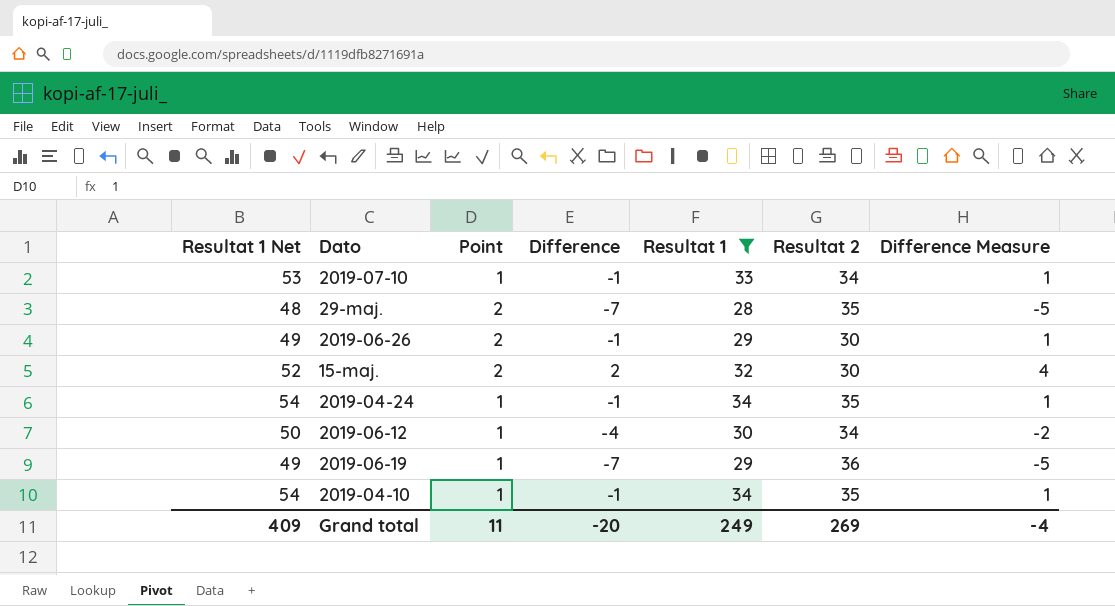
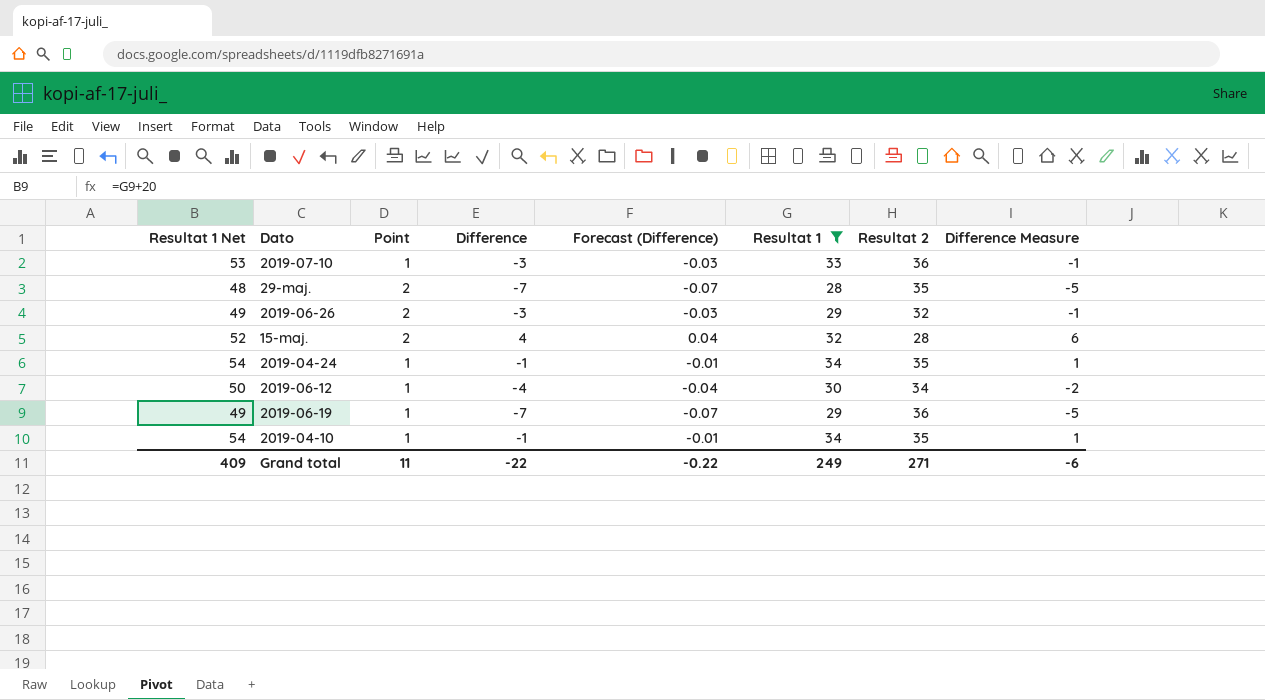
column Forecast (Difference) | formula: none -> [Difference] * 0.01
2019-07-10 | Difference: -1 -> -3
2019-07-10 | Resultat 2: 34 -> 36
2019-07-10 | Difference Measure: 1 -> -1
2019-06-26 | Difference: -1 -> -3
2019-06-26 | Resultat 2: 30 -> 32
2019-06-26 | Difference Measure: 1 -> -1
15-maj. | Difference: 2 -> 4
15-maj. | Resultat 2: 30 -> 28
15-maj. | Difference Measure: 4 -> 6
Grand total | Difference: -20 -> -22
Grand total | Resultat 2: 269 -> 271
Grand total | Difference Measure: -4 -> -6

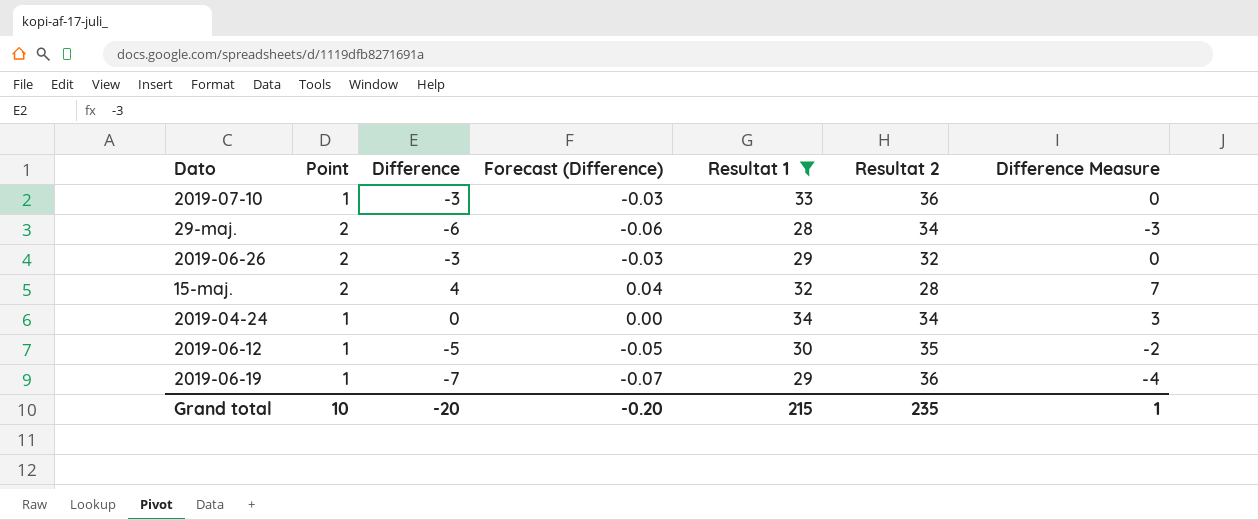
column Resultat 1 Net | formula: [Resultat 1] + 20 -> none
column Difference Measure | formula: [Difference] + 2 -> [Difference] + 3
row 2019-04-10: 54 | 1 | -1 | -0.01 | 34 | 35 | 1 -> none
29-maj. | Difference: -7 -> -6
29-maj. | Forecast (Difference): -0.07 -> -0.06
29-maj. | Resultat 2: 35 -> 34
2019-04-24 | Difference: -1 -> 0
2019-04-24 | Forecast (Difference): -0.01 -> 0.00
2019-04-24 | Resultat 2: 35 -> 34
2019-06-12 | Difference: -4 -> -5
2019-06-12 | Forecast (Difference): -0.04 -> -0.05
2019-06-12 | Resultat 2: 34 -> 35
Grand total | Point: 11 -> 10
Grand total | Difference: -22 -> -20
Grand total | Forecast (Difference): -0.22 -> -0.20
Grand total | Resultat 1: 249 -> 215
Grand total | Resultat 2: 271 -> 235
Grand total | Difference Measure: -6 -> 1

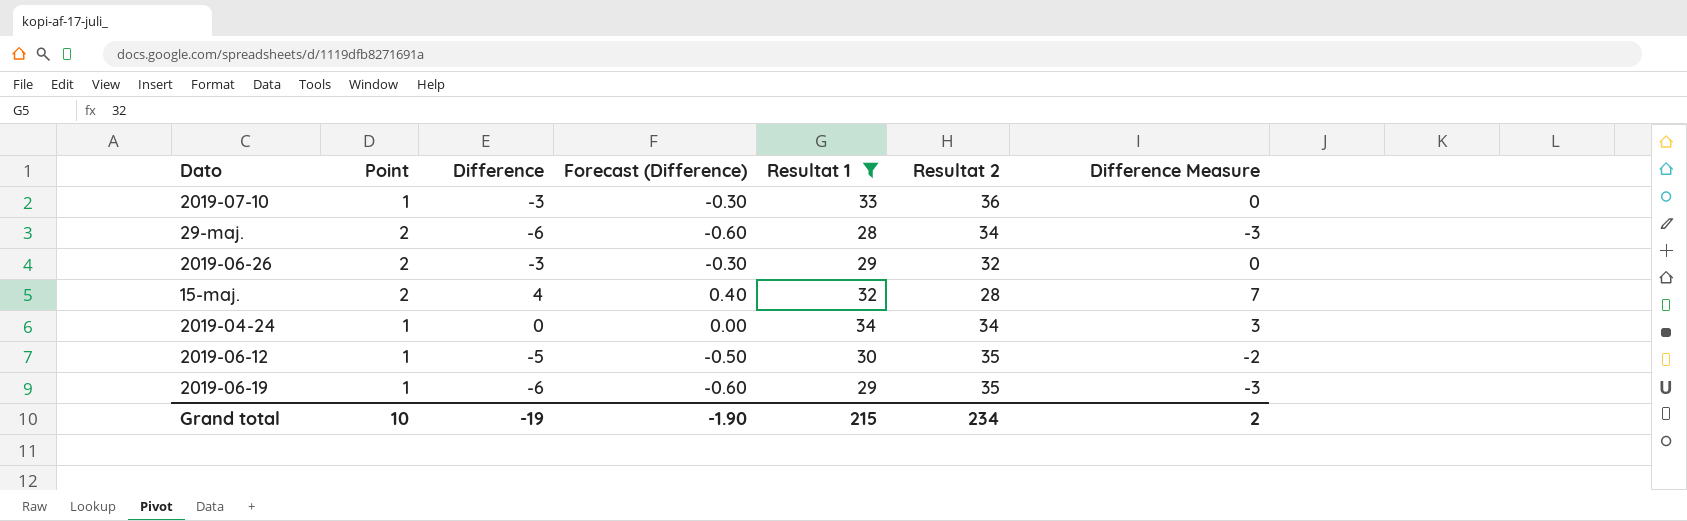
column Forecast (Difference) | formula: [Difference] * 0.01 -> [Difference] * 0.1
2019-06-19 | Difference: -7 -> -6
2019-06-19 | Resultat 2: 36 -> 35
2019-06-19 | Difference Measure: -4 -> -3
Grand total | Difference: -20 -> -19
Grand total | Forecast (Difference): -0.20 -> -1.90
Grand total | Resultat 2: 235 -> 234
Grand total | Difference Measure: 1 -> 2

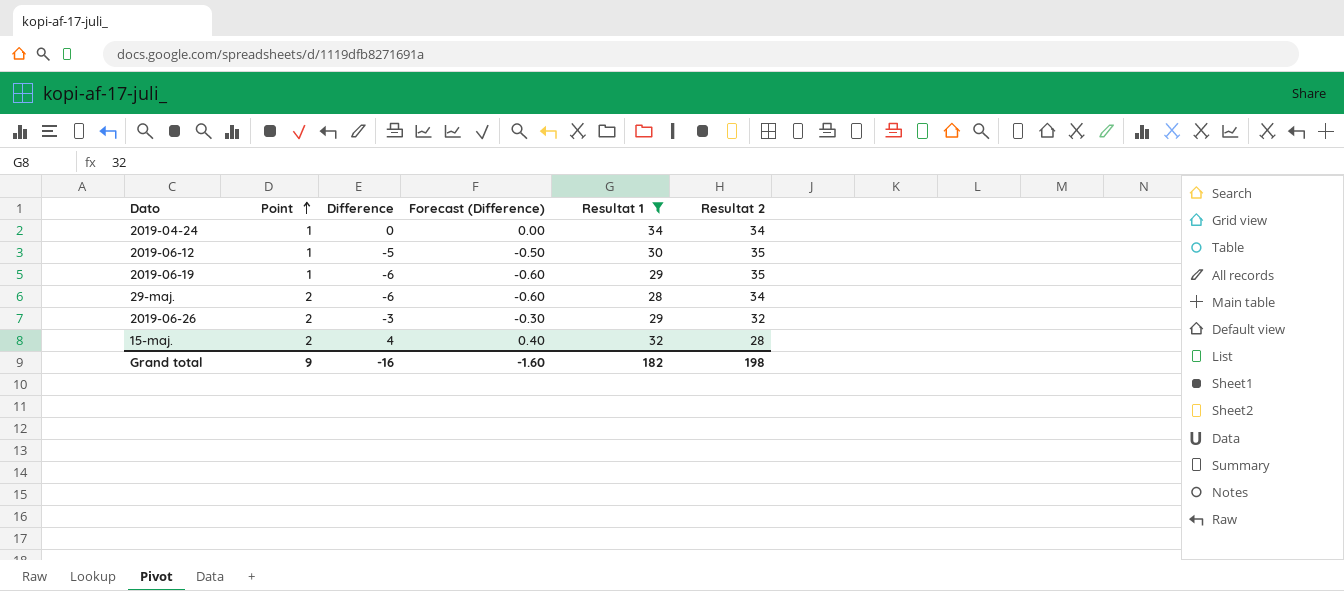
row order: none -> Point ascending
column Difference Measure | formula: [Difference] + 3 -> none
row 2019-07-10: 1 | -3 | -0.30 | 33 | 36 | 0 -> none
Grand total | Point: 10 -> 9
Grand total | Difference: -19 -> -16
Grand total | Forecast (Difference): -1.90 -> -1.60
Grand total | Resultat 1: 215 -> 182
Grand total | Resultat 2: 234 -> 198

